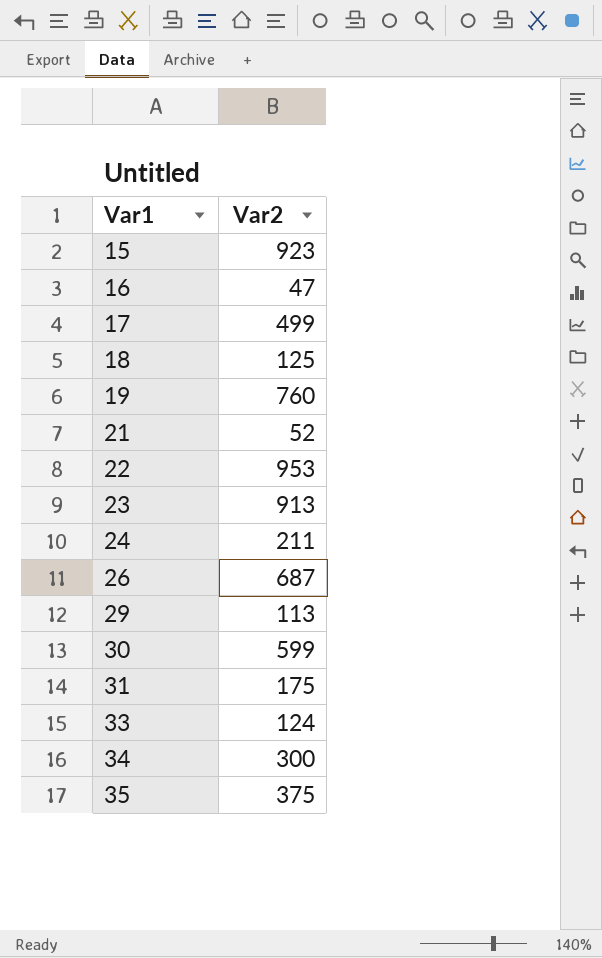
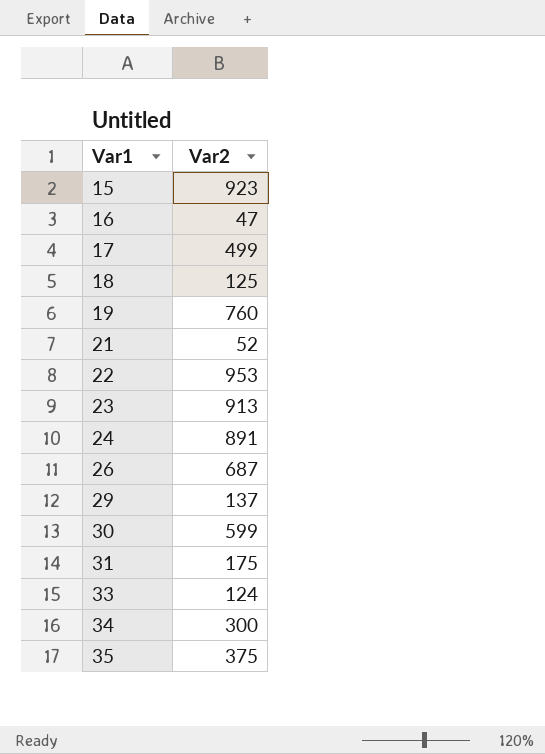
24 | Var2: 211 -> 891
29 | Var2: 113 -> 137

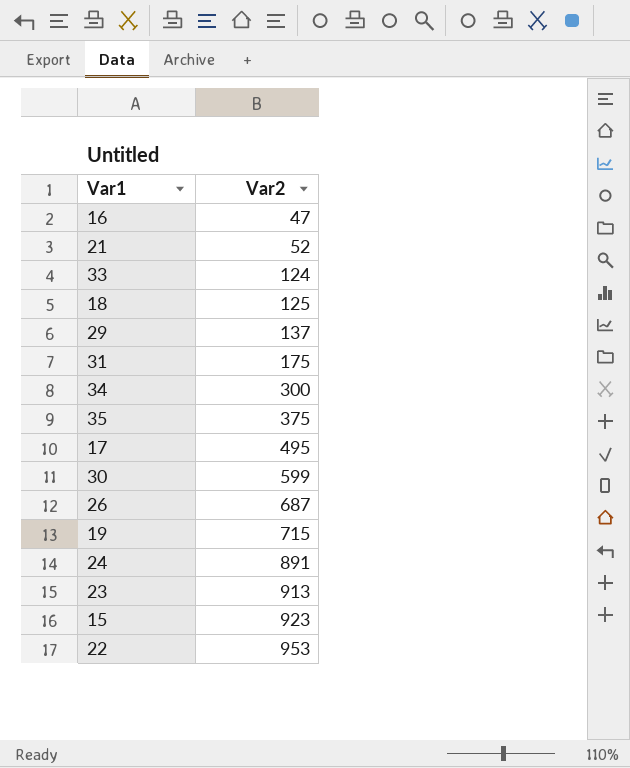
row order: Var1 ascending -> Var2 ascending
17 | Var2: 499 -> 495
19 | Var2: 760 -> 715

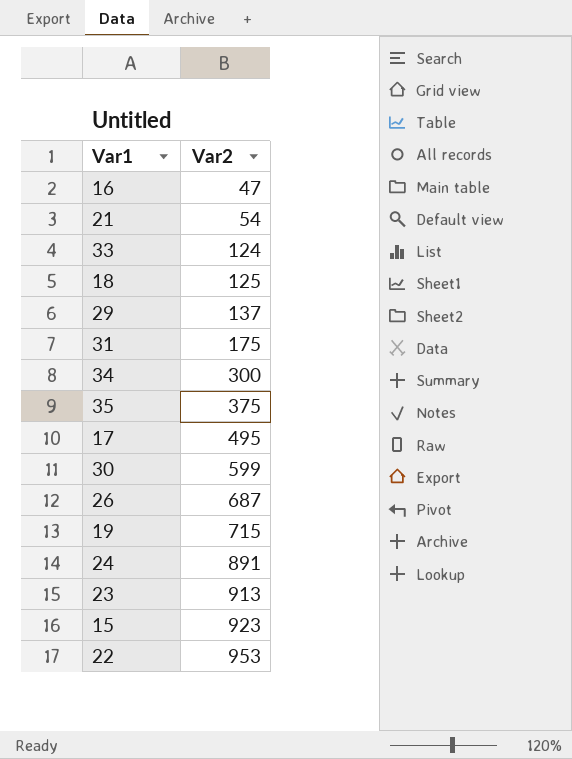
21 | Var2: 52 -> 54

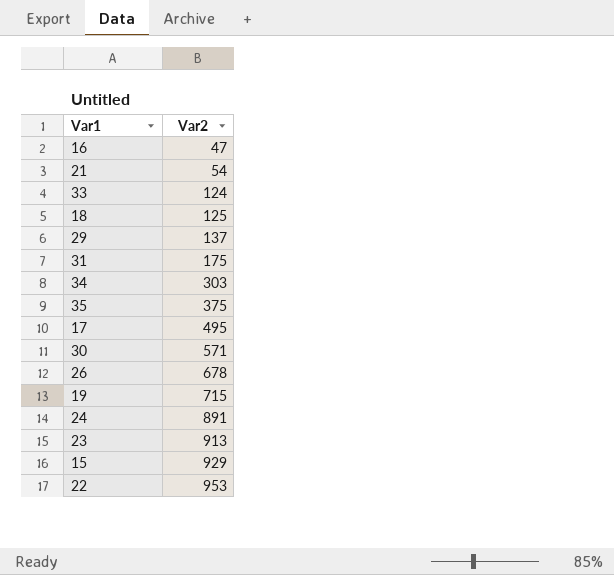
34 | Var2: 300 -> 303
30 | Var2: 599 -> 571
26 | Var2: 687 -> 678
15 | Var2: 923 -> 929

